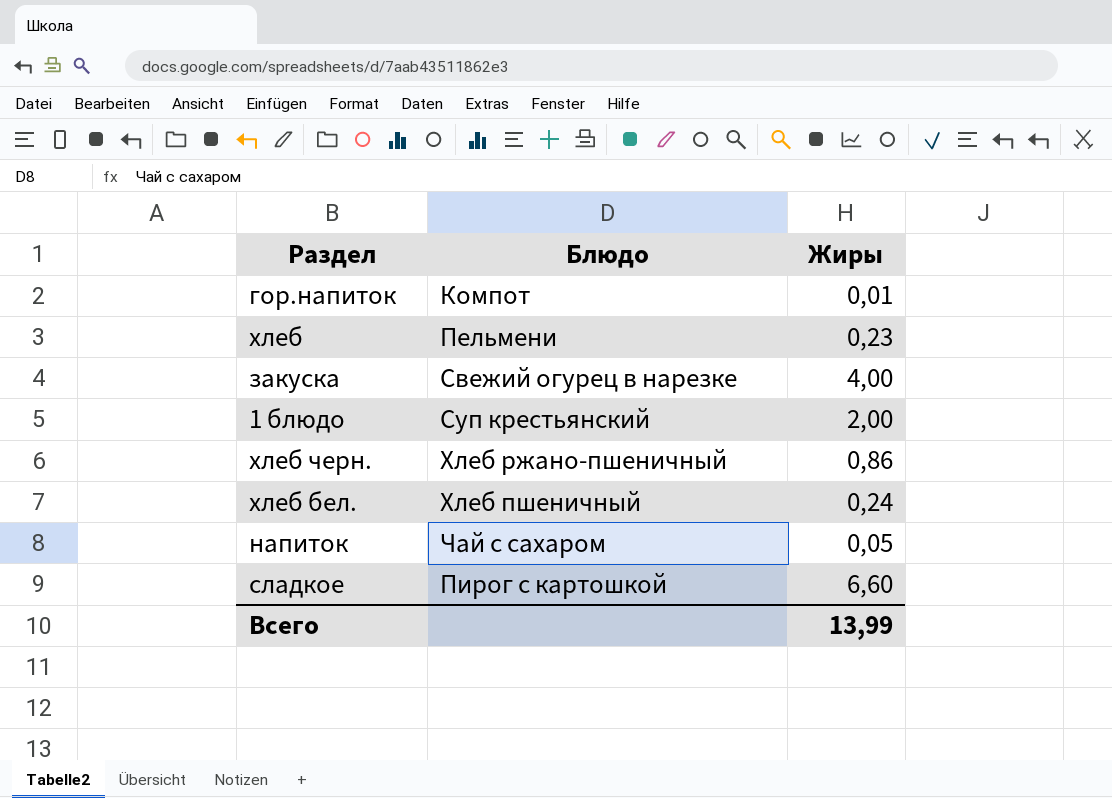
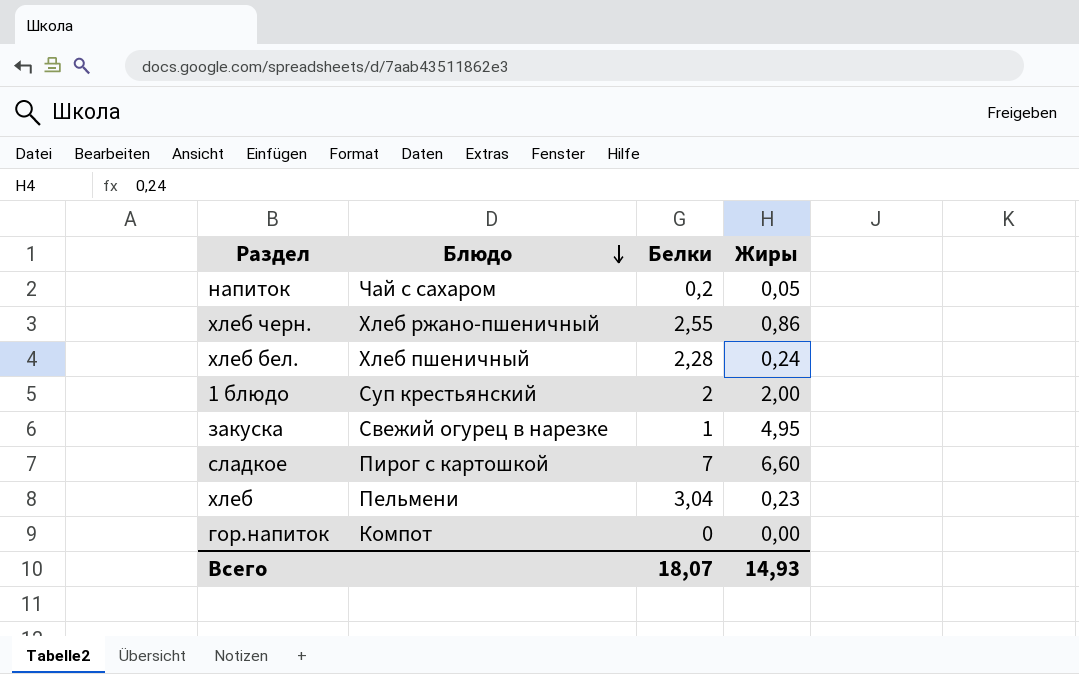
row order: none -> Блюдо descending
column Белки | position: none -> 3
закуска | Жиры: 4,00 -> 4,95
гор.напиток | Жиры: 0,01 -> 0,00
Всего | Жиры: 13,99 -> 14,93

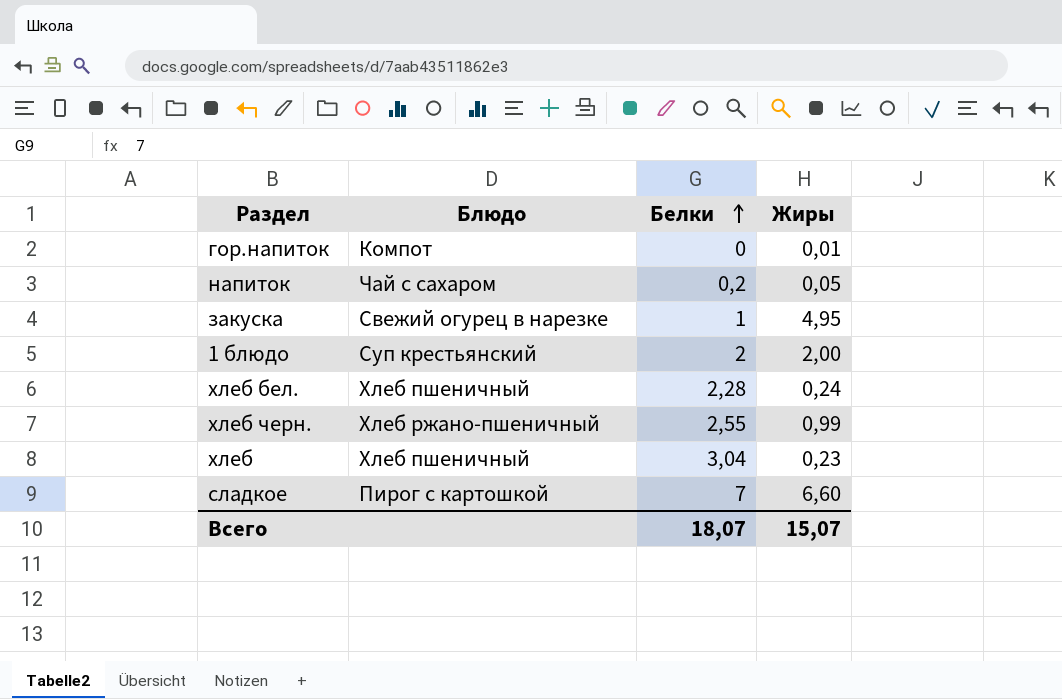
row order: Блюдо descending -> Белки ascending
гор.напиток | Жиры: 0,00 -> 0,01
хлеб черн. | Жиры: 0,86 -> 0,99
хлеб | Блюдо: Пельмени -> Хлеб пшеничный
Всего | Жиры: 14,93 -> 15,07

